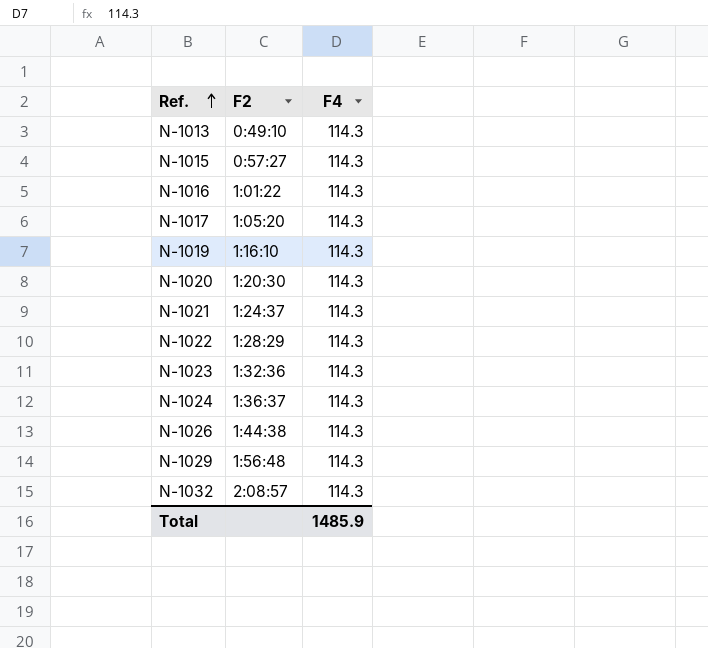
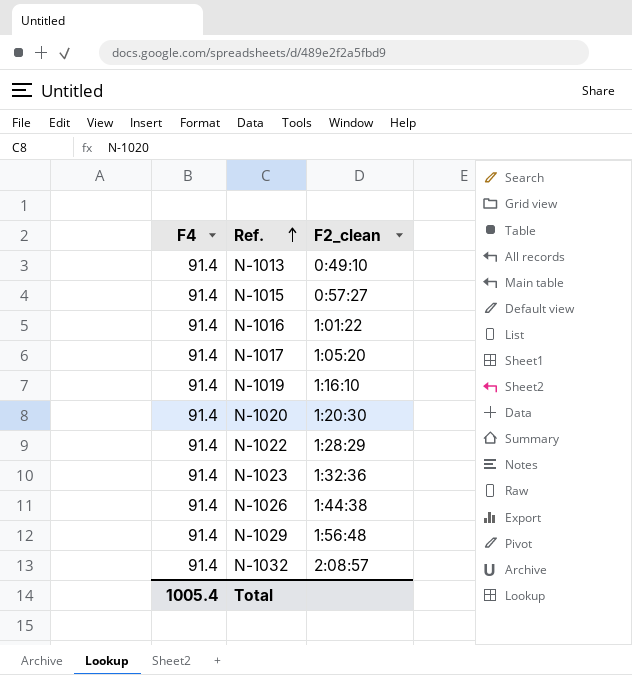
column F4 | position: 3 -> 1
column name: F2 -> F2_clean
row N-1021: 1:24:37 | 114.3 -> none
row N-1024: 1:36:37 | 114.3 -> none
N-1013 | F4: 114.3 -> 91.4
N-1015 | F4: 114.3 -> 91.4
N-1016 | F4: 114.3 -> 91.4
N-1017 | F4: 114.3 -> 91.4
N-1019 | F4: 114.3 -> 91.4
N-1020 | F4: 114.3 -> 91.4
N-1022 | F4: 114.3 -> 91.4
N-1023 | F4: 114.3 -> 91.4
N-1026 | F4: 114.3 -> 91.4
N-1029 | F4: 114.3 -> 91.4
N-1032 | F4: 114.3 -> 91.4
Total | F4: 1485.9 -> 1005.4

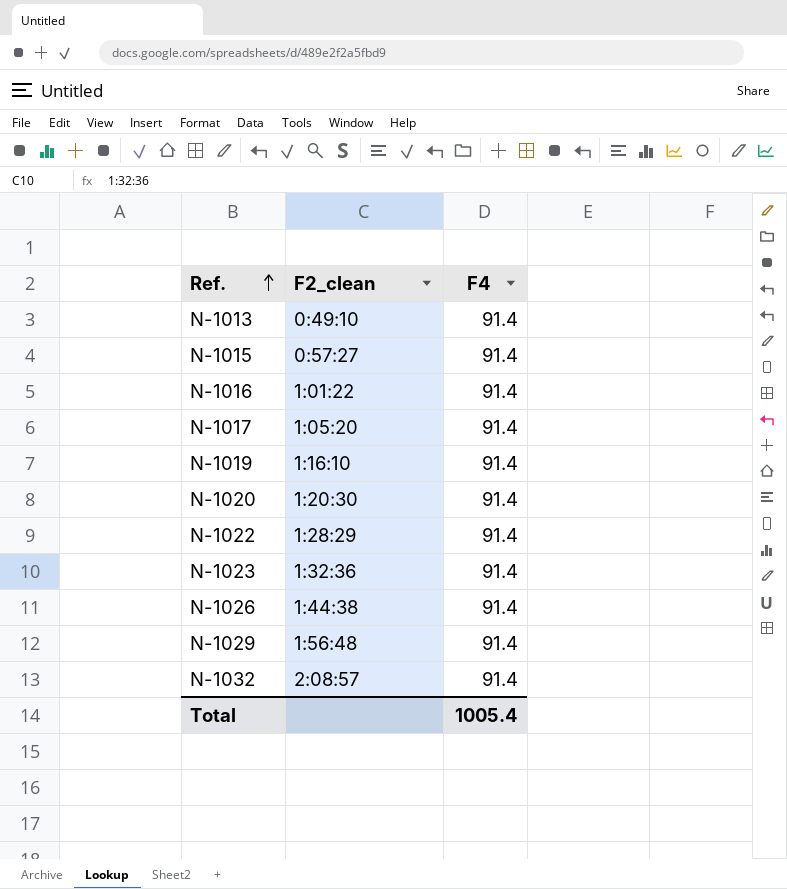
column F4 | position: 1 -> 3

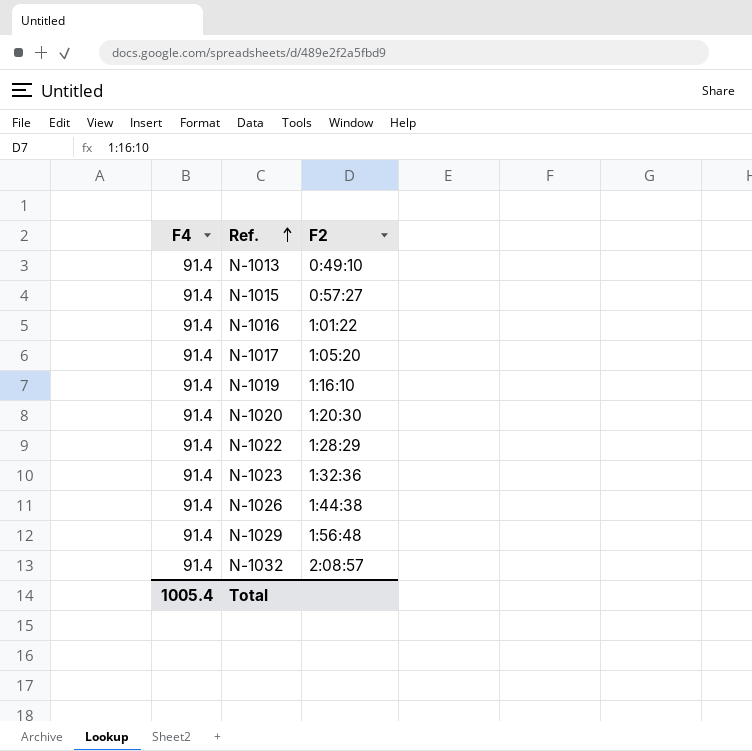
column F4 | position: 3 -> 1
column name: F2_clean -> F2

